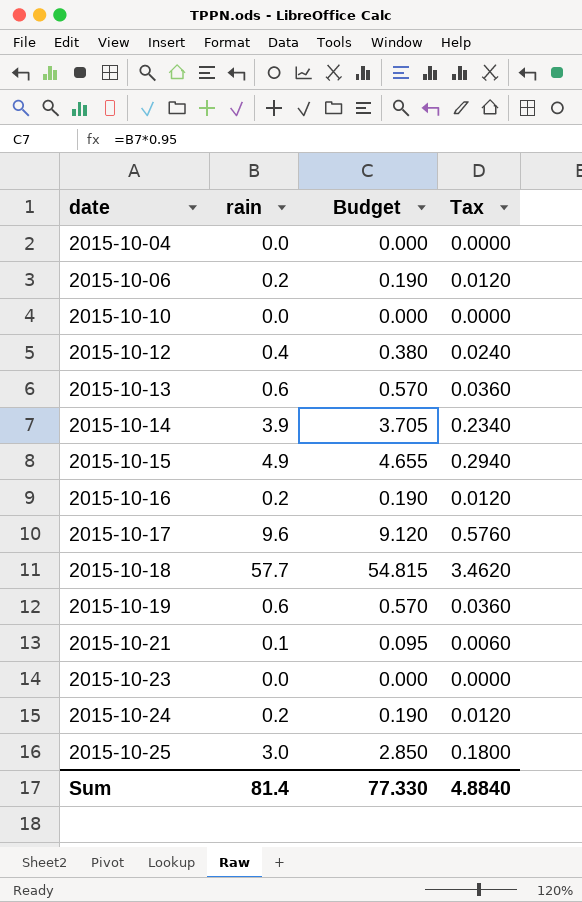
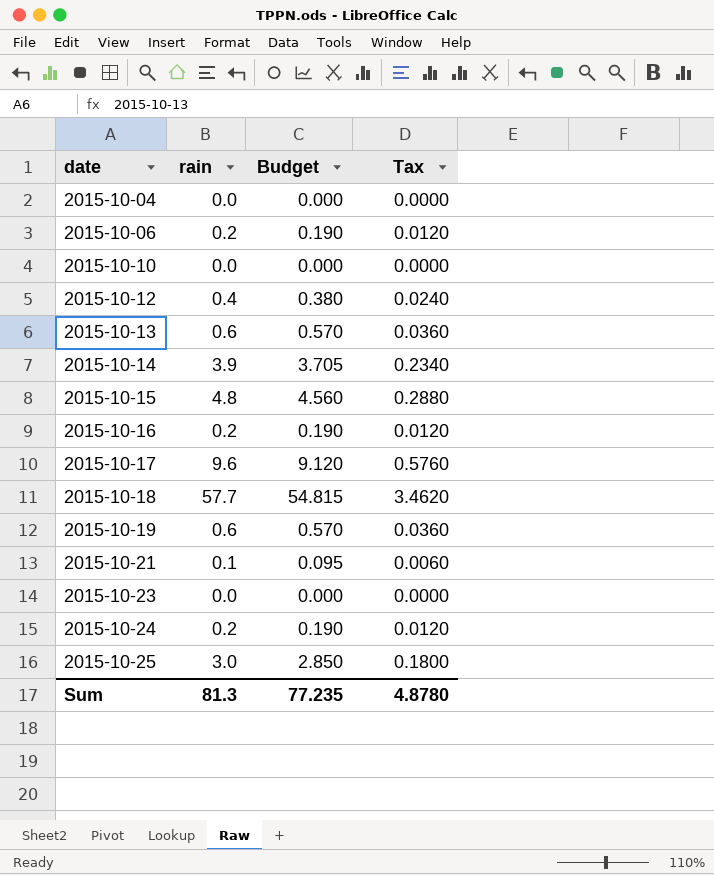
2015-10-15 | rain: 4.9 -> 4.8
2015-10-15 | Budget: 4.655 -> 4.560
2015-10-15 | Tax: 0.2940 -> 0.2880
Sum | rain: 81.4 -> 81.3
Sum | Budget: 77.330 -> 77.235
Sum | Tax: 4.8840 -> 4.8780

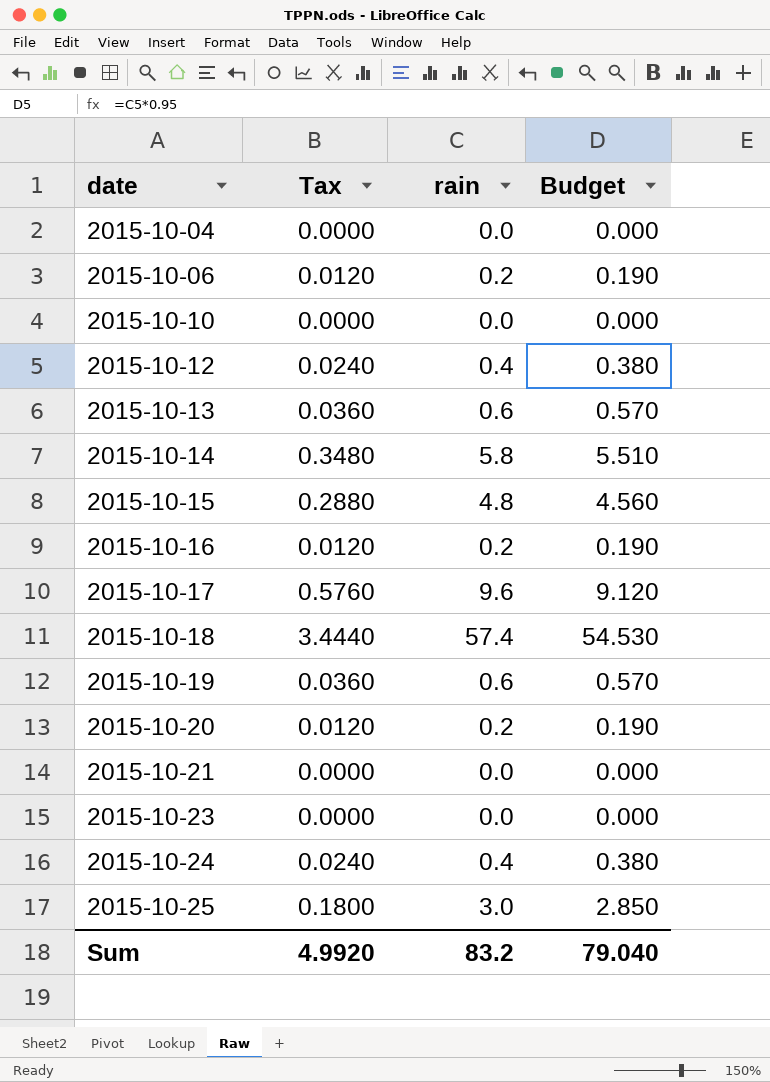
column Tax | position: 4 -> 2
2015-10-14 | Tax: 0.2340 -> 0.3480
2015-10-14 | rain: 3.9 -> 5.8
2015-10-14 | Budget: 3.705 -> 5.510
2015-10-18 | Tax: 3.4620 -> 3.4440
2015-10-18 | rain: 57.7 -> 57.4
2015-10-18 | Budget: 54.815 -> 54.530
row 2015-10-20: none -> 0.0120 | 0.2 | 0.190
2015-10-21 | Tax: 0.0060 -> 0.0000
2015-10-21 | rain: 0.1 -> 0.0
2015-10-21 | Budget: 0.095 -> 0.000
2015-10-24 | Tax: 0.0120 -> 0.0240
2015-10-24 | rain: 0.2 -> 0.4
2015-10-24 | Budget: 0.190 -> 0.380
Sum | Tax: 4.8780 -> 4.9920
Sum | rain: 81.3 -> 83.2
Sum | Budget: 77.235 -> 79.040

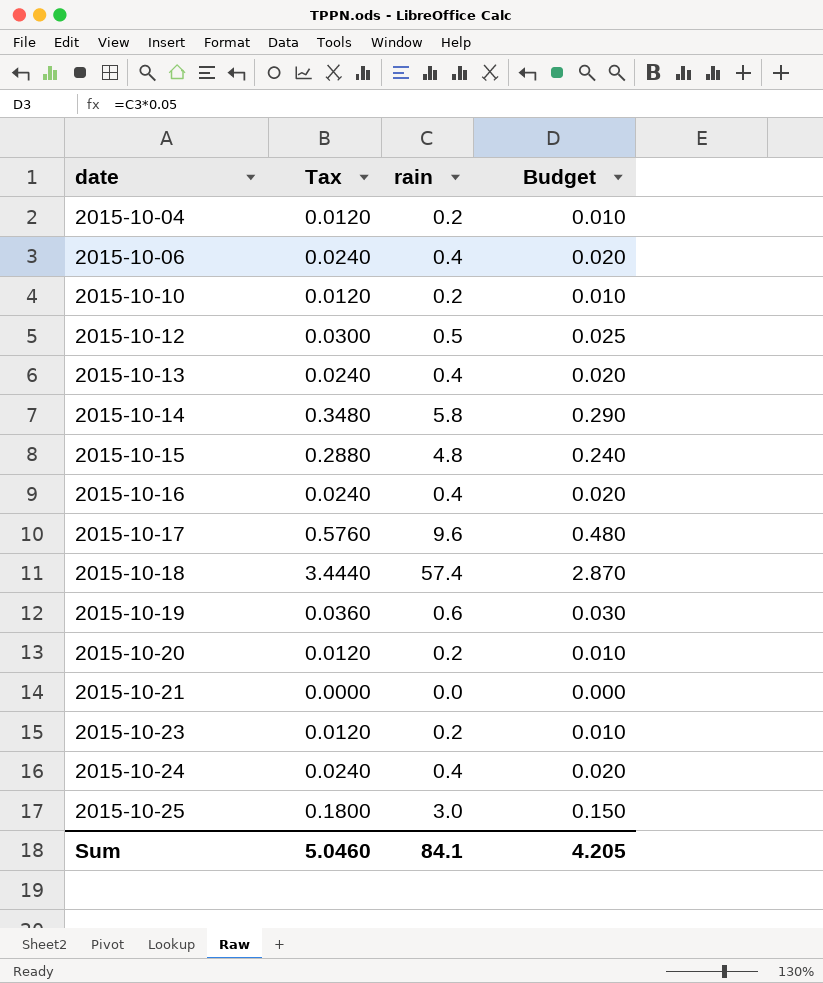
column Budget | formula: [rain] * 0.95 -> [rain] * 0.05
2015-10-04 | Tax: 0.0000 -> 0.0120
2015-10-04 | rain: 0.0 -> 0.2
2015-10-06 | Tax: 0.0120 -> 0.0240
2015-10-06 | rain: 0.2 -> 0.4
2015-10-10 | Tax: 0.0000 -> 0.0120
2015-10-10 | rain: 0.0 -> 0.2
2015-10-12 | Tax: 0.0240 -> 0.0300
2015-10-12 | rain: 0.4 -> 0.5
2015-10-13 | Tax: 0.0360 -> 0.0240
2015-10-13 | rain: 0.6 -> 0.4
2015-10-16 | Tax: 0.0120 -> 0.0240
2015-10-16 | rain: 0.2 -> 0.4
2015-10-23 | Tax: 0.0000 -> 0.0120
2015-10-23 | rain: 0.0 -> 0.2
Sum | Tax: 4.9920 -> 5.0460
Sum | rain: 83.2 -> 84.1
Sum | Budget: 79.040 -> 4.205

